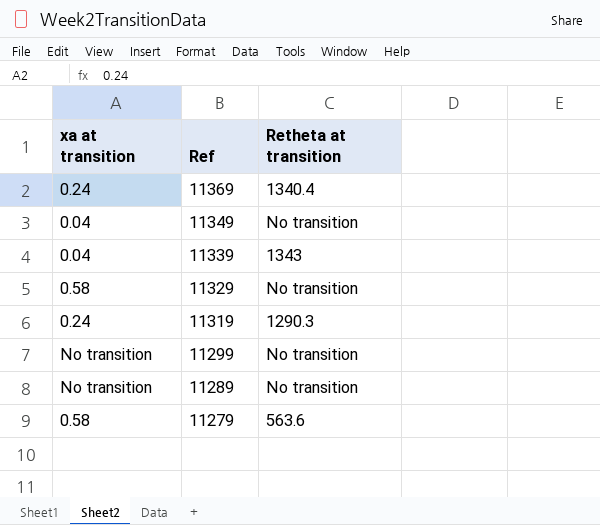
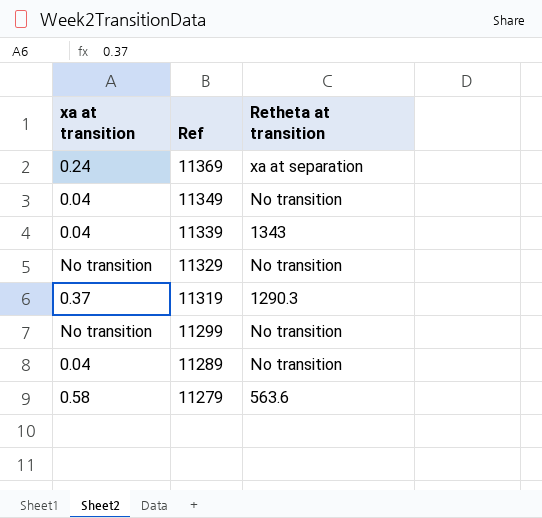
11369 | Retheta at transition: 1340.4 -> xa at separation
11329 | xa at transition: 0.58 -> No transition
11319 | xa at transition: 0.24 -> 0.37
11289 | xa at transition: No transition -> 0.04

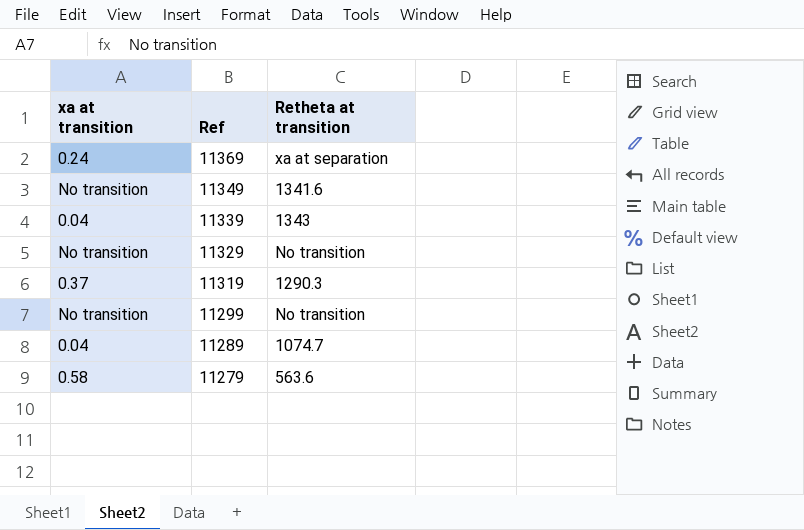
11349 | xa at transition: 0.04 -> No transition
11349 | Retheta at transition: No transition -> 1341.6
11289 | Retheta at transition: No transition -> 1074.7

